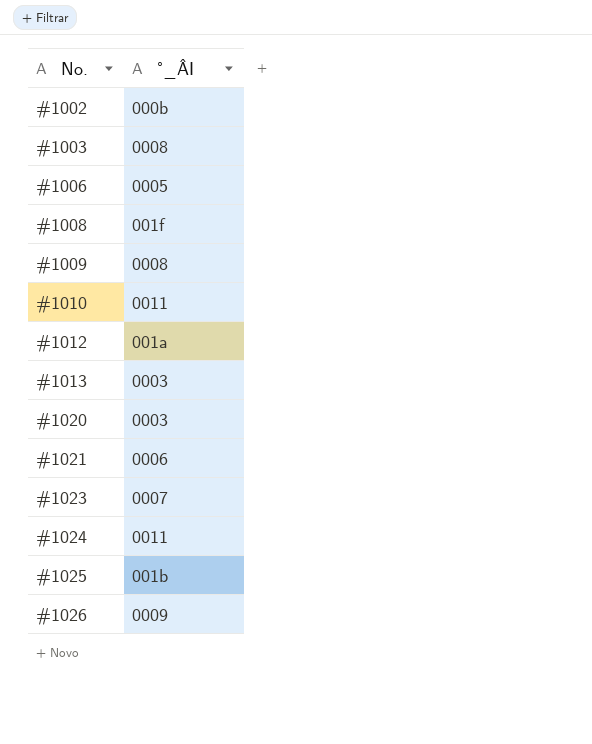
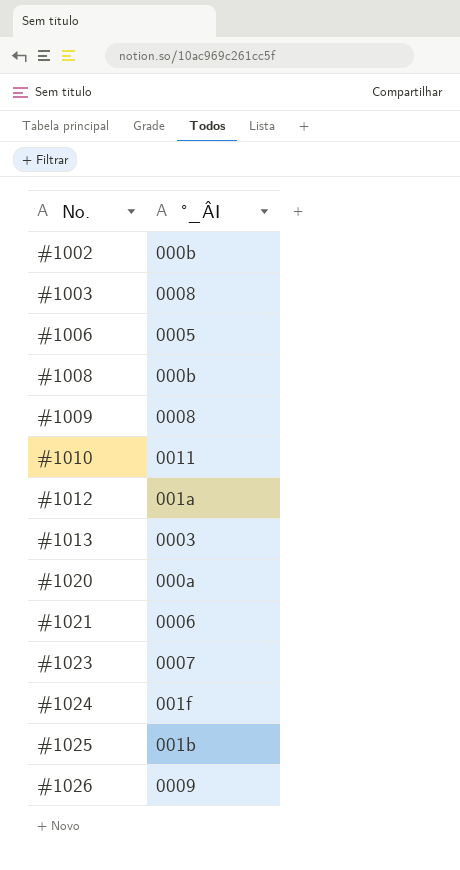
#1008 | °_ÂI: 001f -> 000b
#1020 | °_ÂI: 0003 -> 000a
#1024 | °_ÂI: 0011 -> 001f

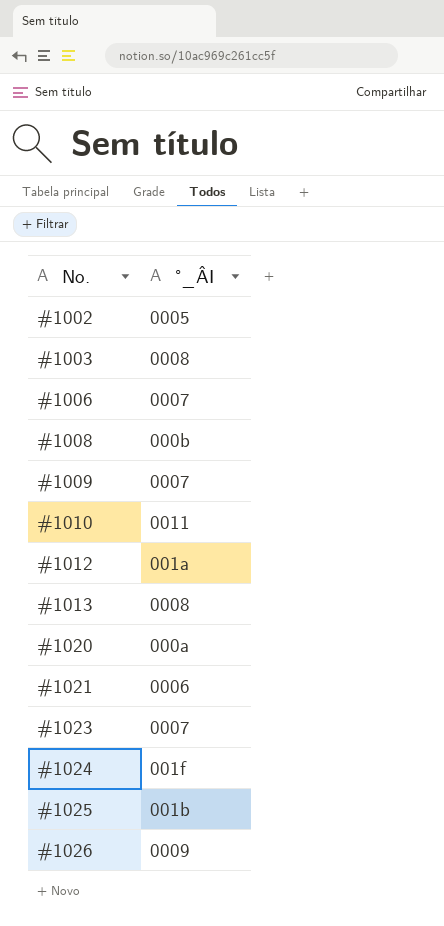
#1002 | °_ÂI: 000b -> 0005
#1006 | °_ÂI: 0005 -> 0007
#1009 | °_ÂI: 0008 -> 0007
#1013 | °_ÂI: 0003 -> 0008

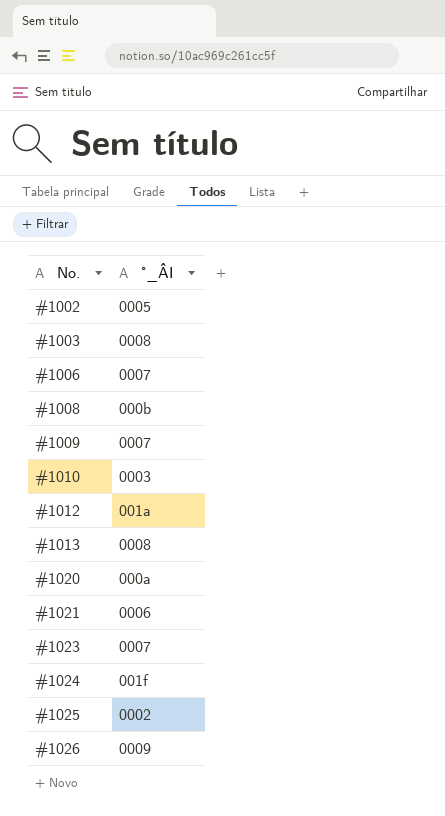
#1010 | °_ÂI: 0011 -> 0003
#1025 | °_ÂI: 001b -> 0002

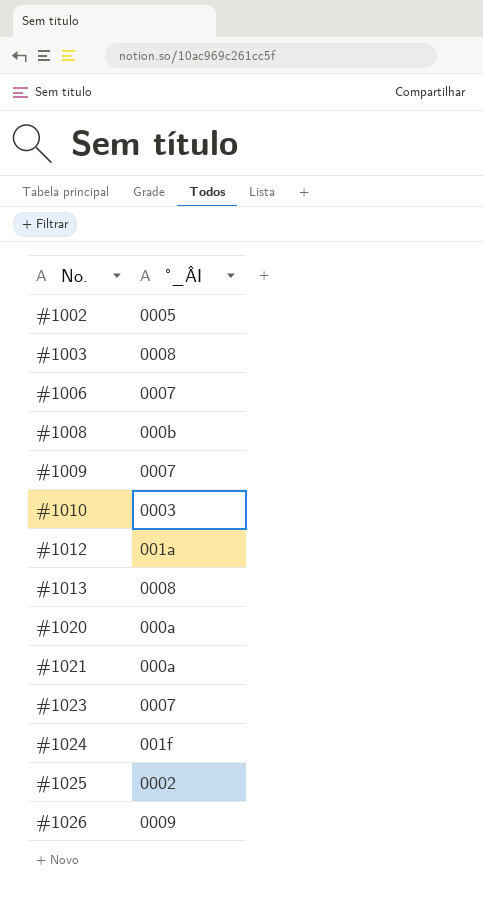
#1021 | °_ÂI: 0006 -> 000a

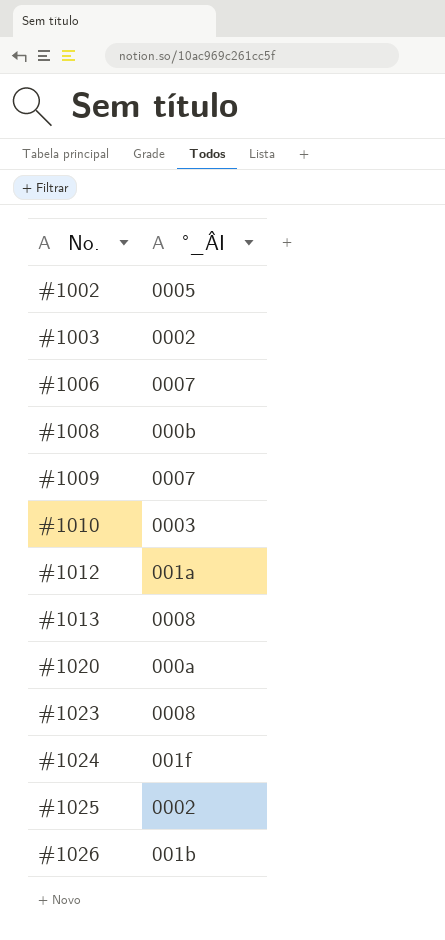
row #1021: 000a -> none
#1003 | °_ÂI: 0008 -> 0002
#1023 | °_ÂI: 0007 -> 0008
#1026 | °_ÂI: 0009 -> 001b

